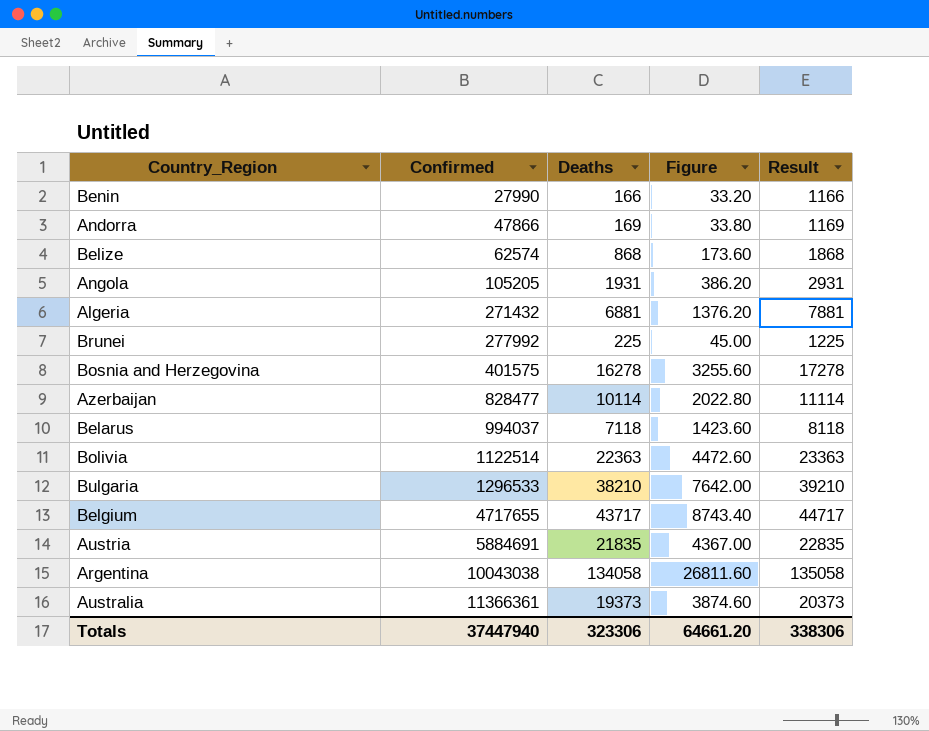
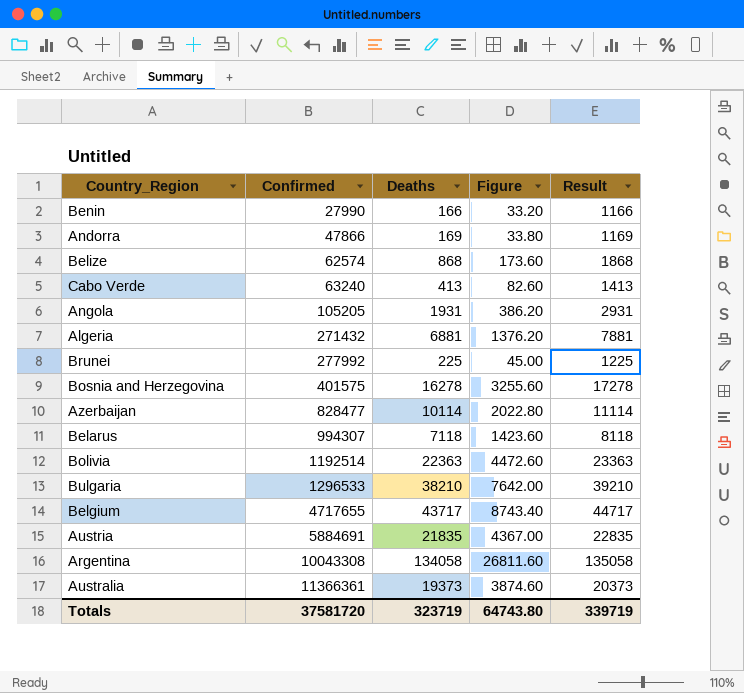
row Cabo Verde: none -> 63240 | 413 | 82.60 | 1413
Belarus | Confirmed: 994037 -> 994307
Bolivia | Confirmed: 1122514 -> 1192514
Argentina | Confirmed: 10043038 -> 10043308
Totals | Confirmed: 37447940 -> 37581720
Totals | Deaths: 323306 -> 323719
Totals | Figure: 64661.20 -> 64743.80
Totals | Result: 338306 -> 339719

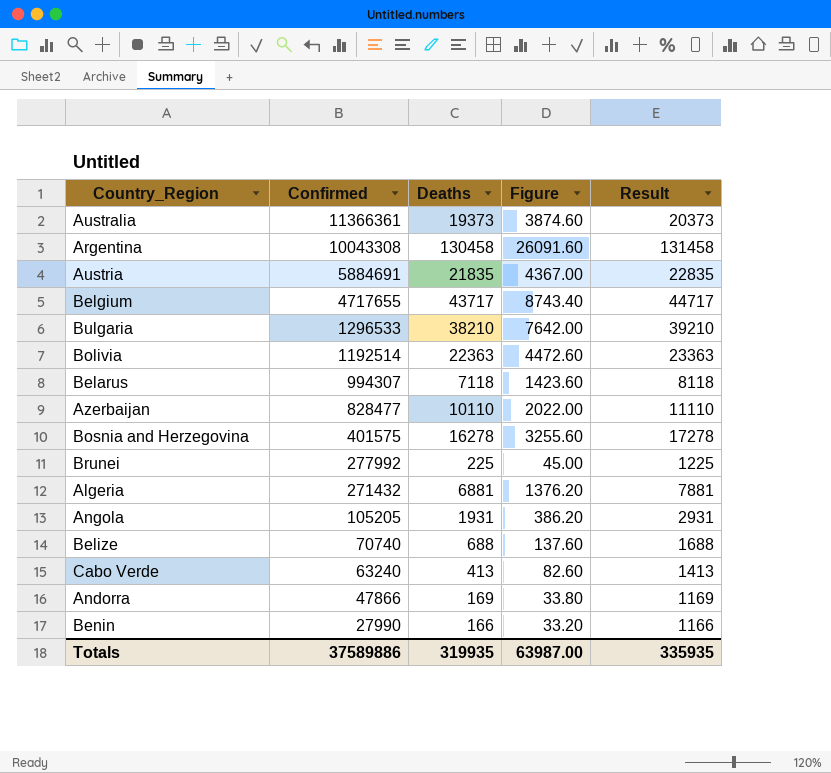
row order: Confirmed ascending -> Confirmed descending
Argentina | Deaths: 134058 -> 130458
Argentina | Figure: 26811.60 -> 26091.60
Argentina | Result: 135058 -> 131458
Azerbaijan | Deaths: 10114 -> 10110
Azerbaijan | Figure: 2022.80 -> 2022.00
Azerbaijan | Result: 11114 -> 11110
Belize | Confirmed: 62574 -> 70740
Belize | Deaths: 868 -> 688
Belize | Figure: 173.60 -> 137.60
Belize | Result: 1868 -> 1688
Totals | Confirmed: 37581720 -> 37589886
Totals | Deaths: 323719 -> 319935
Totals | Figure: 64743.80 -> 63987.00
Totals | Result: 339719 -> 335935

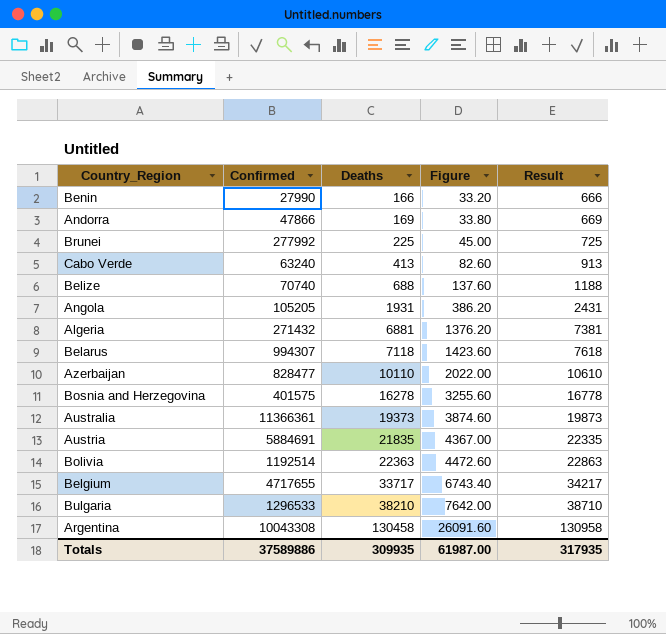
row order: Confirmed descending -> Deaths ascending
column Result | formula: [Deaths] + 1000 -> [Deaths] + 500
Belgium | Deaths: 43717 -> 33717
Belgium | Figure: 8743.40 -> 6743.40
Totals | Deaths: 319935 -> 309935
Totals | Figure: 63987.00 -> 61987.00
Totals | Result: 335935 -> 317935

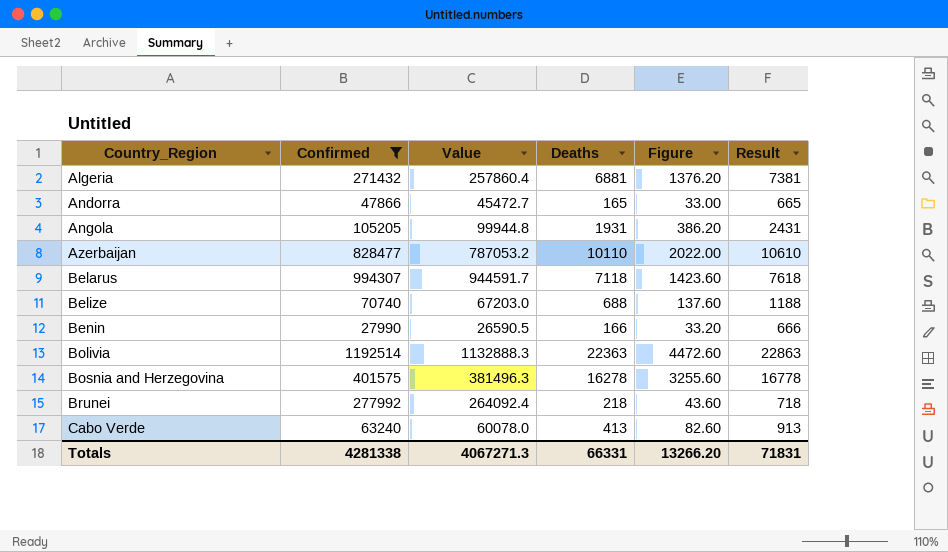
filter: none -> Confirmed <= 1192514
row order: Deaths ascending -> Country_Region ascending
column Value | formula: none -> [Confirmed] * 0.95
Andorra | Deaths: 169 -> 165
Andorra | Figure: 33.80 -> 33.00
Andorra | Result: 669 -> 665
Brunei | Deaths: 225 -> 218
Brunei | Figure: 45.00 -> 43.60
Brunei | Result: 725 -> 718
Totals | Confirmed: 37589886 -> 4281338
Totals | Deaths: 309935 -> 66331
Totals | Figure: 61987.00 -> 13266.20
Totals | Result: 317935 -> 71831

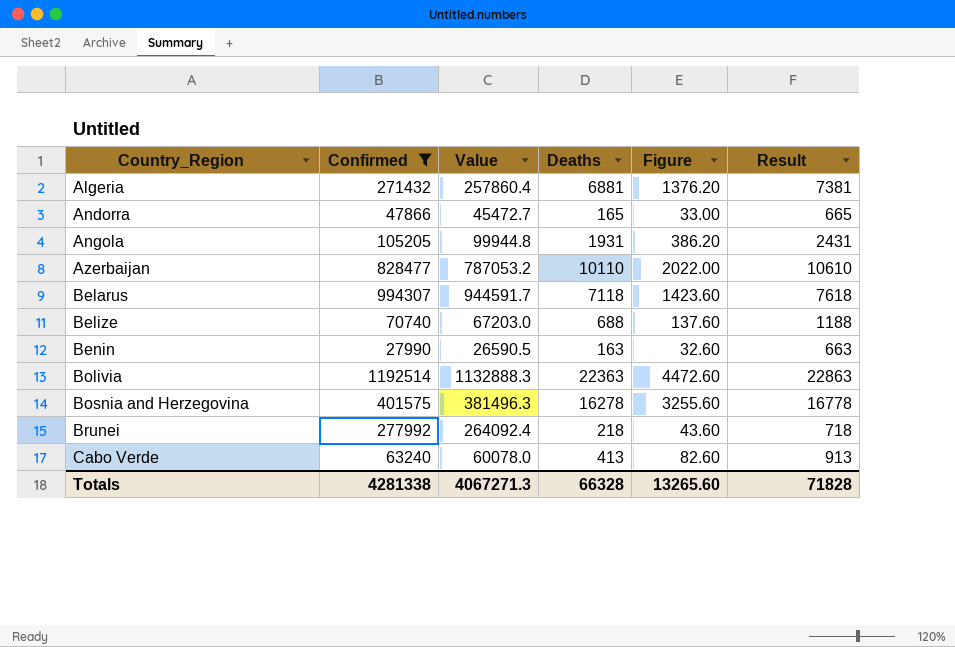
Benin | Deaths: 166 -> 163
Benin | Figure: 33.20 -> 32.60
Benin | Result: 666 -> 663
Totals | Deaths: 66331 -> 66328
Totals | Figure: 13266.20 -> 13265.60
Totals | Result: 71831 -> 71828

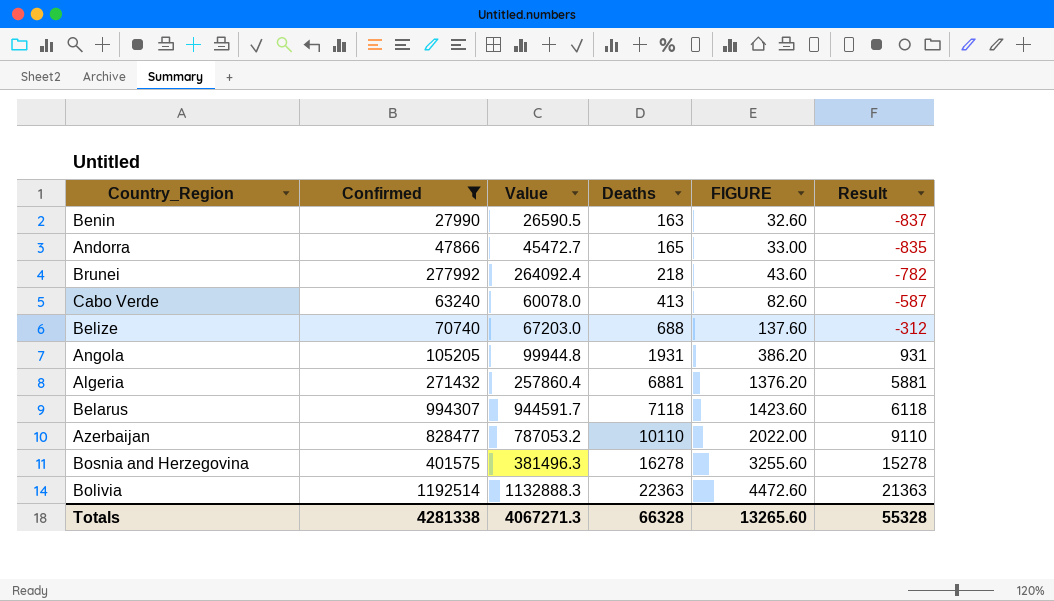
row order: Country_Region ascending -> Deaths ascending
column name: Figure -> FIGURE
column Result | formula: [Deaths] + 500 -> [Deaths] - 1000
Totals | Result: 71828 -> 55328

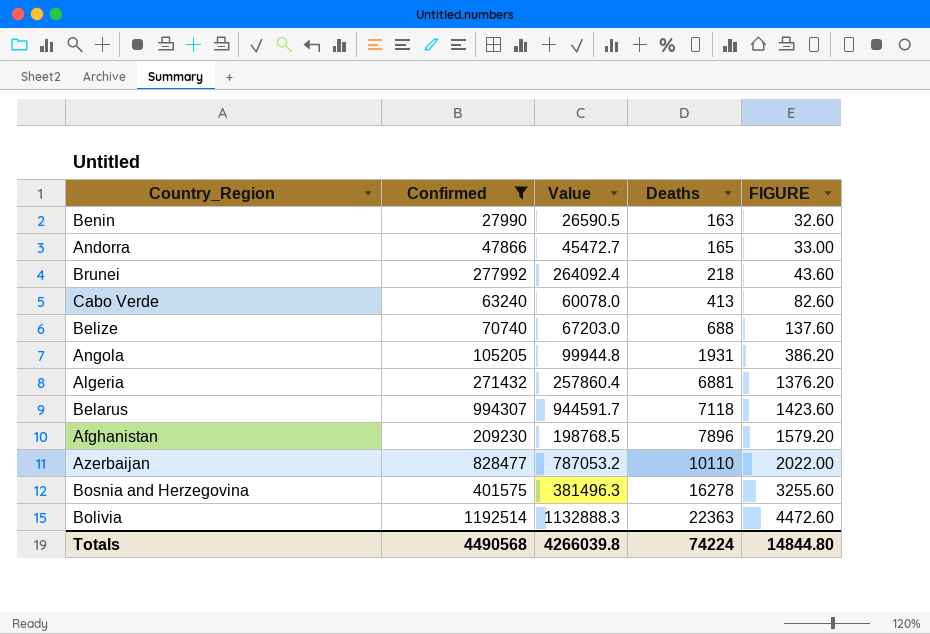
column Result | formula: [Deaths] - 1000 -> none
row Afghanistan: none -> 209230 | 198768.5 | 7896 | 1579.20
Totals | Confirmed: 4281338 -> 4490568
Totals | Value: 4067271.3 -> 4266039.8
Totals | Deaths: 66328 -> 74224
Totals | FIGURE: 13265.60 -> 14844.80

